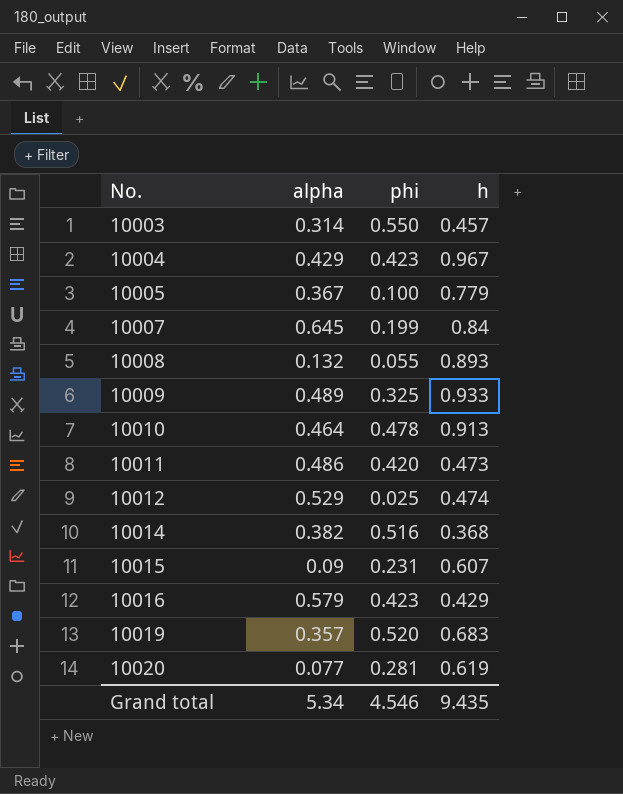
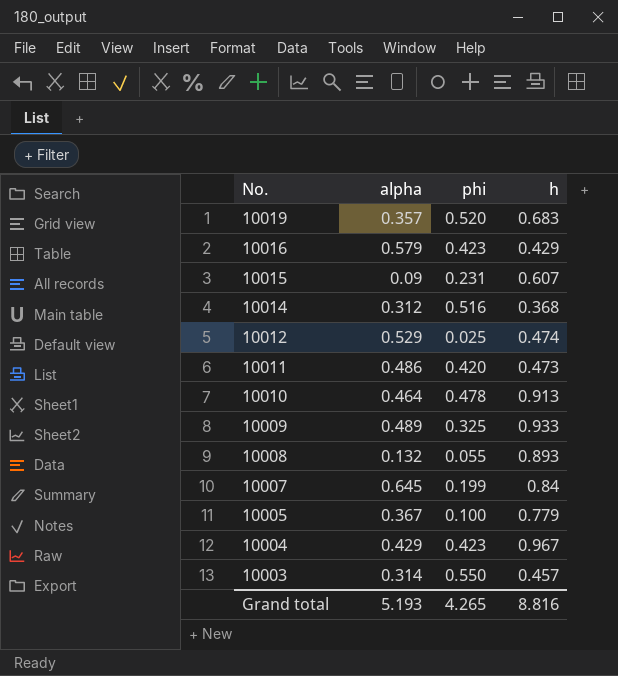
row order: No. ascending -> No. descending
row 10020: 0.077 | 0.281 | 0.619 -> none
10014 | alpha: 0.382 -> 0.312
Grand total | alpha: 5.34 -> 5.193
Grand total | phi: 4.546 -> 4.265
Grand total | h: 9.435 -> 8.816

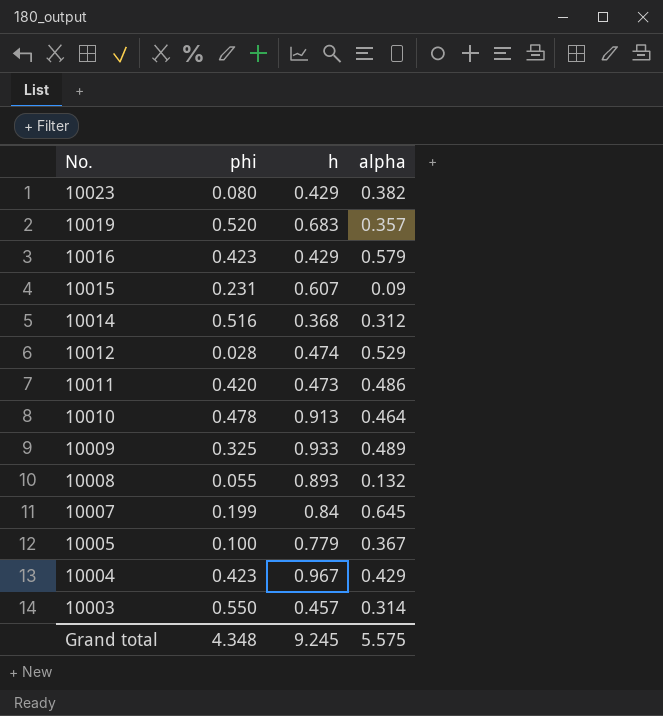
column alpha | position: 2 -> 4
row 10023: none -> 0.080 | 0.429 | 0.382
10012 | phi: 0.025 -> 0.028
Grand total | phi: 4.265 -> 4.348
Grand total | h: 8.816 -> 9.245
Grand total | alpha: 5.193 -> 5.575

